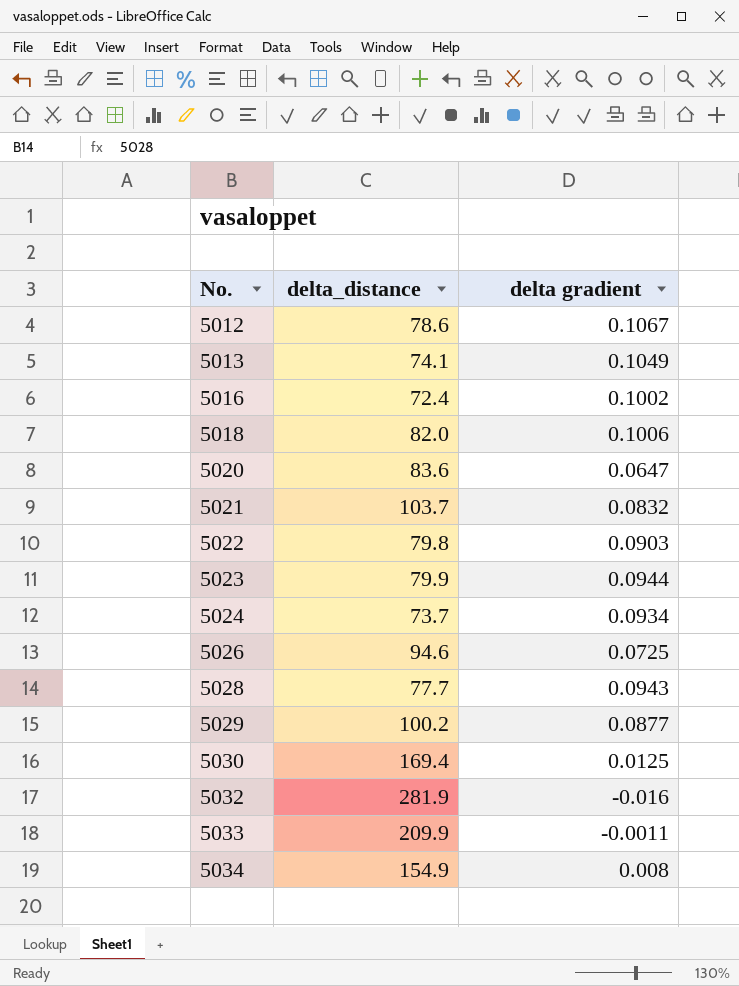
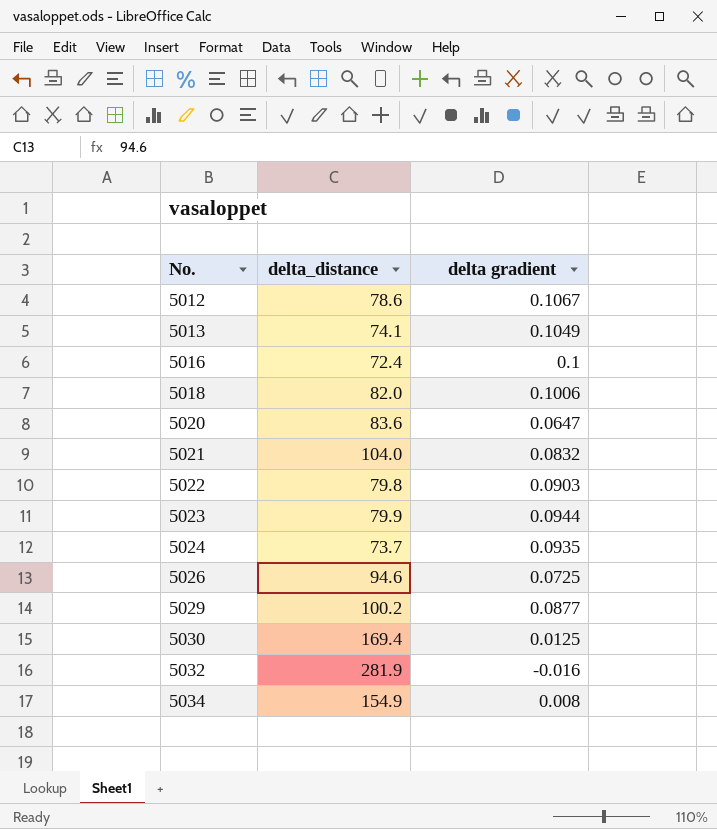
row 5028: 77.7 | 0.0943 -> none
row 5033: 209.9 | -0.0011 -> none
5016 | delta gradient: 0.1002 -> 0.1
5021 | delta_distance: 103.7 -> 104.0
5024 | delta gradient: 0.0934 -> 0.0935

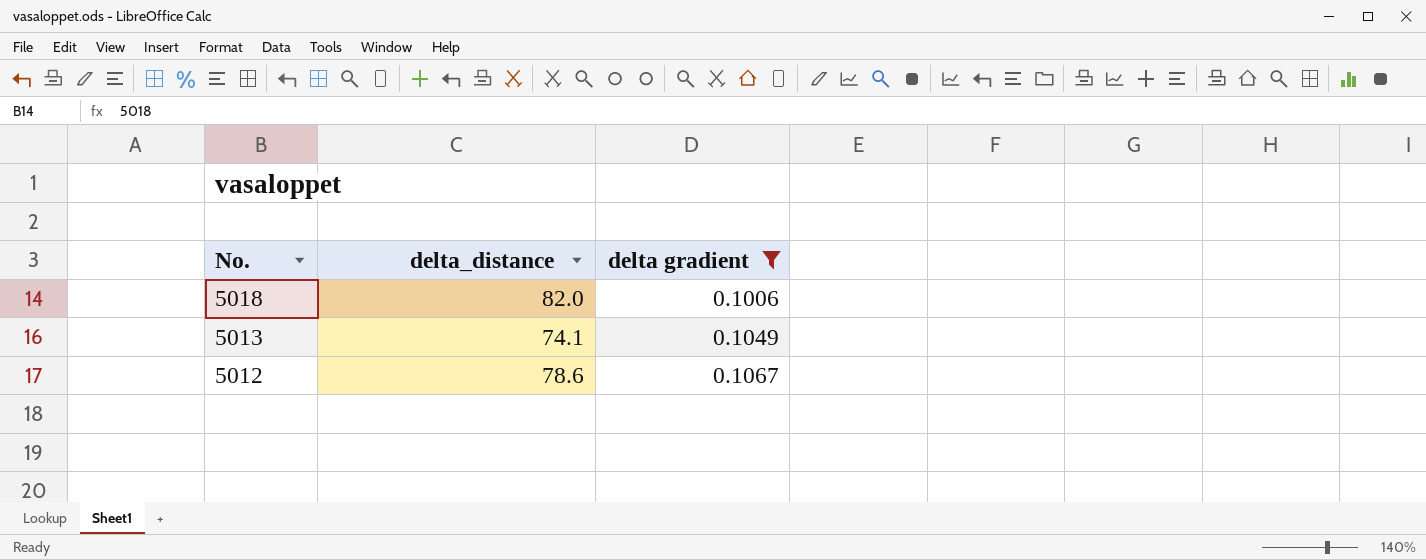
filter: none -> delta gradient >= 0.1006
row order: No. ascending -> No. descending

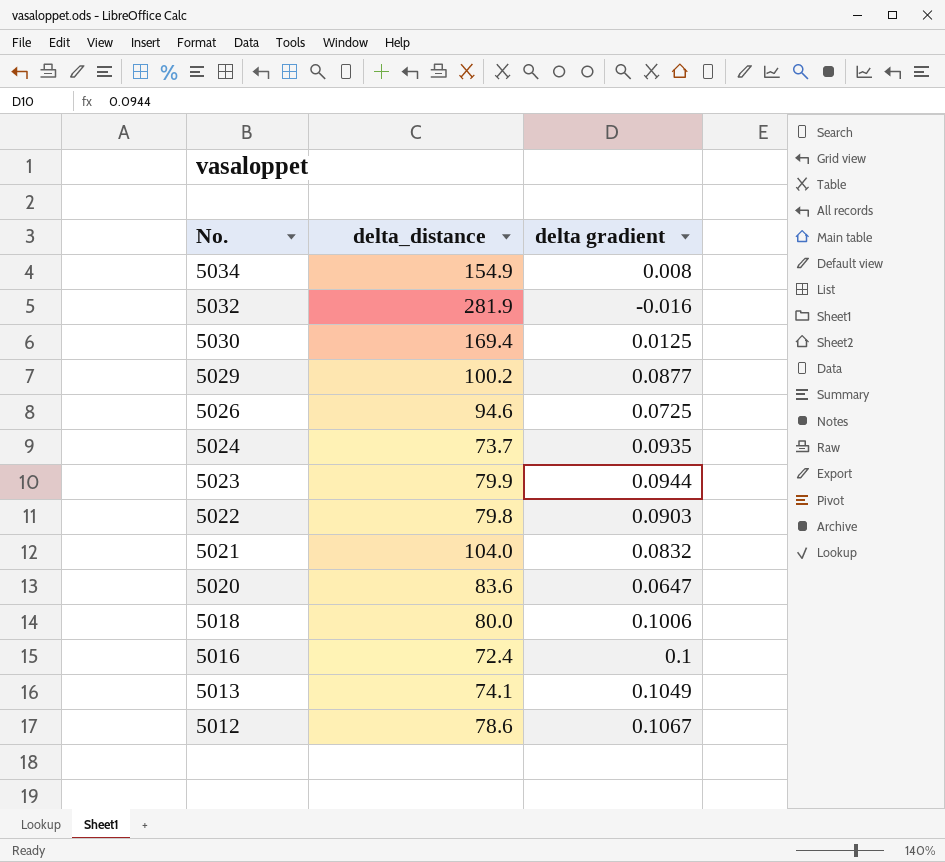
filter: delta gradient >= 0.1006 -> none
5018 | delta_distance: 82.0 -> 80.0

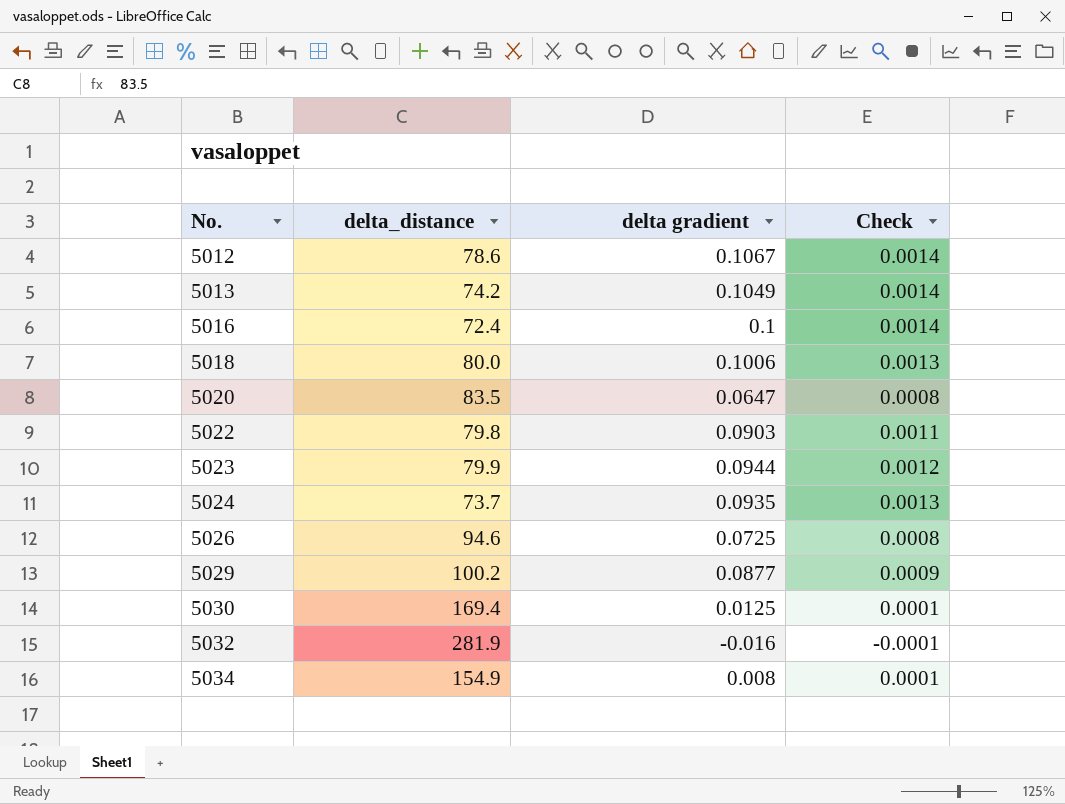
row order: No. descending -> No. ascending
column Check | formula: none -> [delta gradient] / [delta_distance]
row 5021: 104.0 | 0.0832 -> none
5013 | delta_distance: 74.1 -> 74.2
5020 | delta_distance: 83.6 -> 83.5

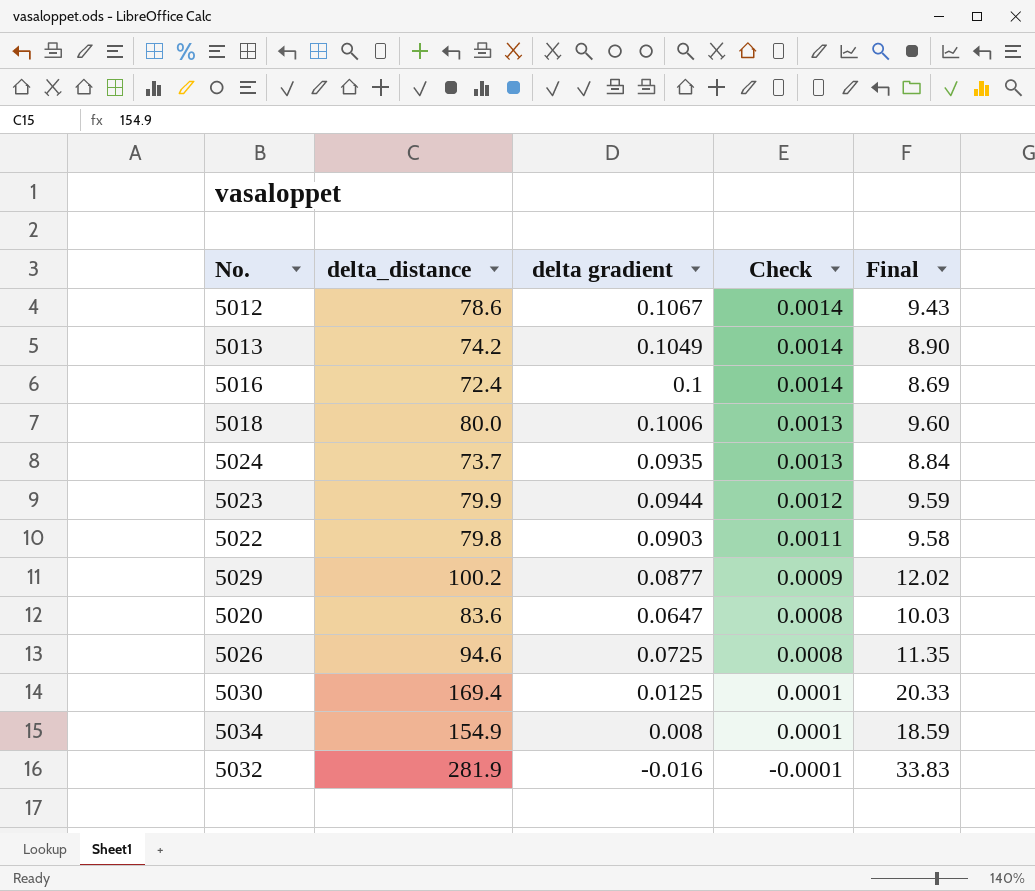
row order: No. ascending -> Check descending
column Final | formula: none -> [delta_distance] * 0.12
5020 | delta_distance: 83.5 -> 83.6

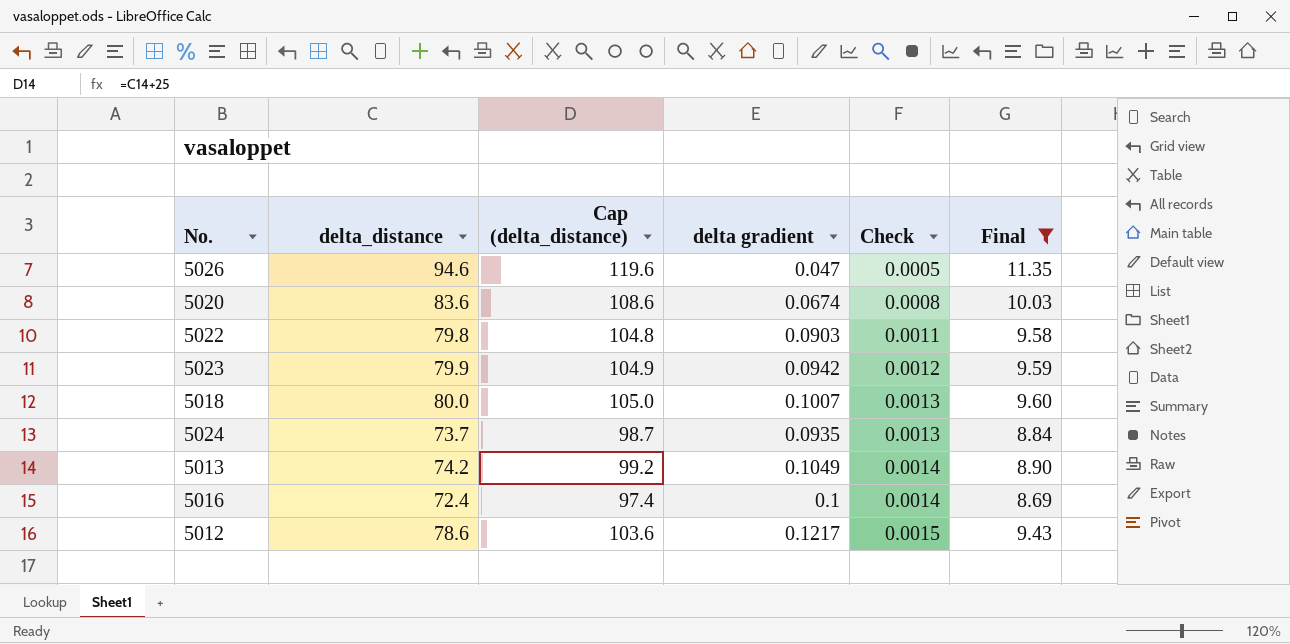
filter: none -> Final <= 11.35
row order: Check descending -> Check ascending
column Cap (delta_distance) | formula: none -> [delta_distance] + 25
5026 | delta gradient: 0.0725 -> 0.047
5026 | Check: 0.0008 -> 0.0005
5020 | delta gradient: 0.0647 -> 0.0674
5023 | delta gradient: 0.0944 -> 0.0942
5018 | delta gradient: 0.1006 -> 0.1007
5012 | delta gradient: 0.1067 -> 0.1217
5012 | Check: 0.0014 -> 0.0015

